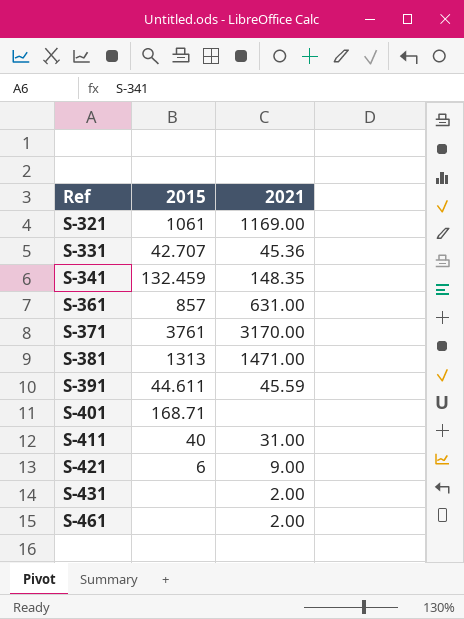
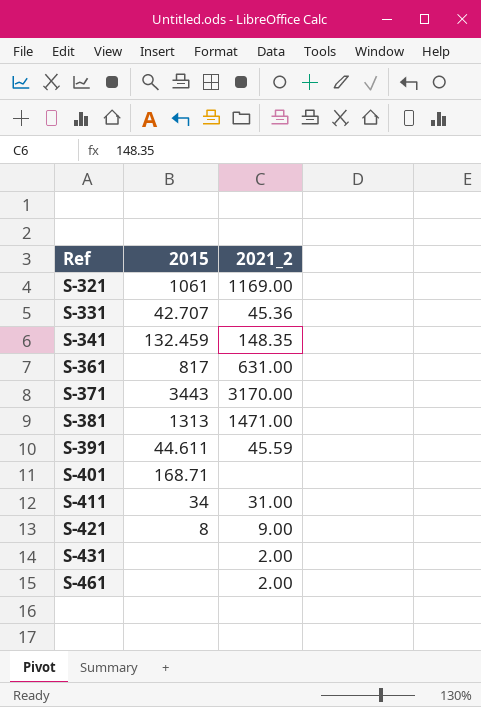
column name: 2021 -> 2021_2
S-361 | 2015: 857 -> 817
S-371 | 2015: 3761 -> 3443
S-411 | 2015: 40 -> 34
S-421 | 2015: 6 -> 8

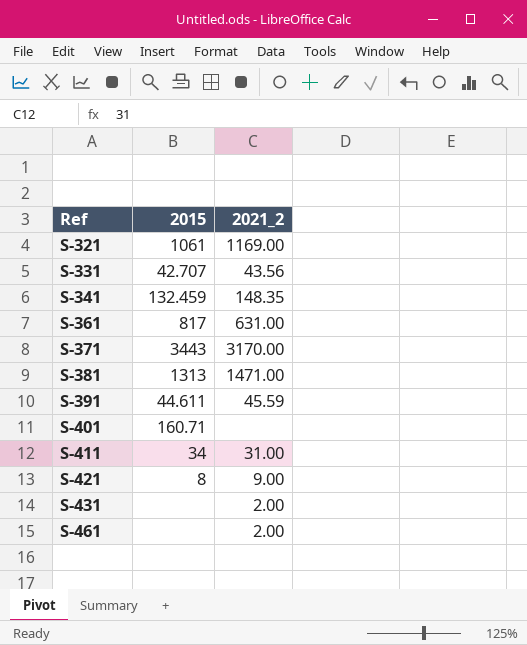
S-331 | 2021_2: 45.36 -> 43.56
S-401 | 2015: 168.71 -> 160.71

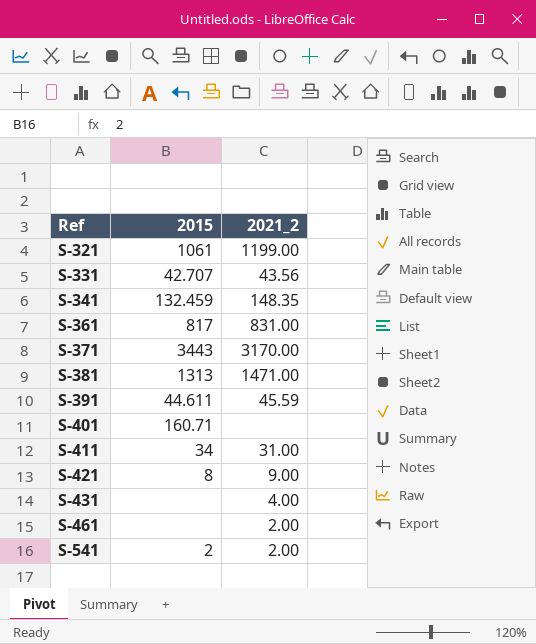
S-321 | 2021_2: 1169.00 -> 1199.00
S-361 | 2021_2: 631.00 -> 831.00
S-431 | 2021_2: 2.00 -> 4.00
row S-541: none -> 2 | 2.00

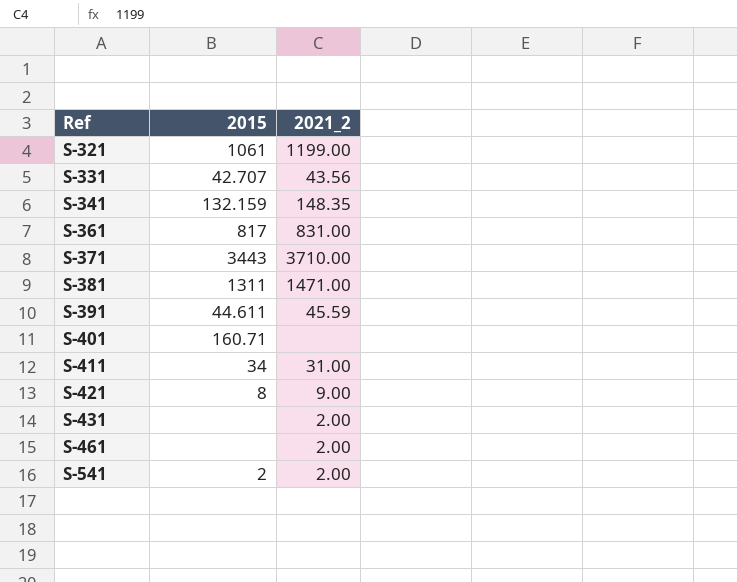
S-341 | 2015: 132.459 -> 132.159
S-371 | 2021_2: 3170.00 -> 3710.00
S-381 | 2015: 1313 -> 1311
S-431 | 2021_2: 4.00 -> 2.00

